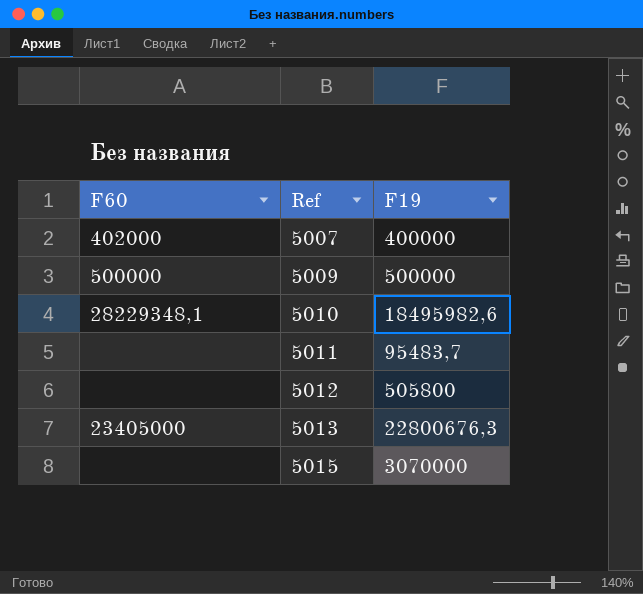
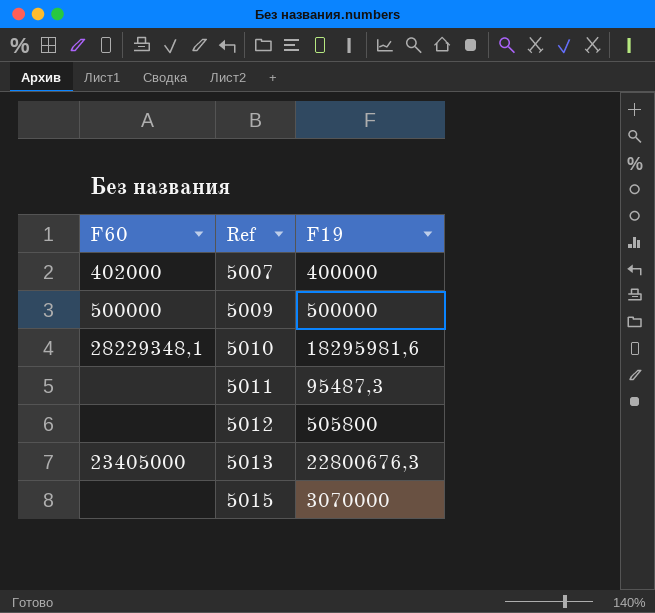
5010 | F19: 18495982,6 -> 18295981,6
5011 | F19: 95483,7 -> 95487,3

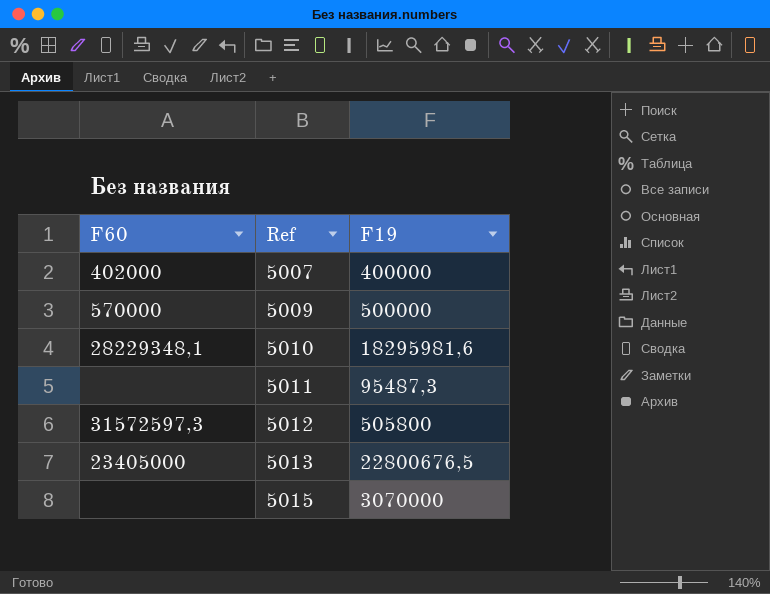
5009 | F60: 500000 -> 570000
5012 | F60: none -> 31572597,3
5013 | F19: 22800676,3 -> 22800676,5

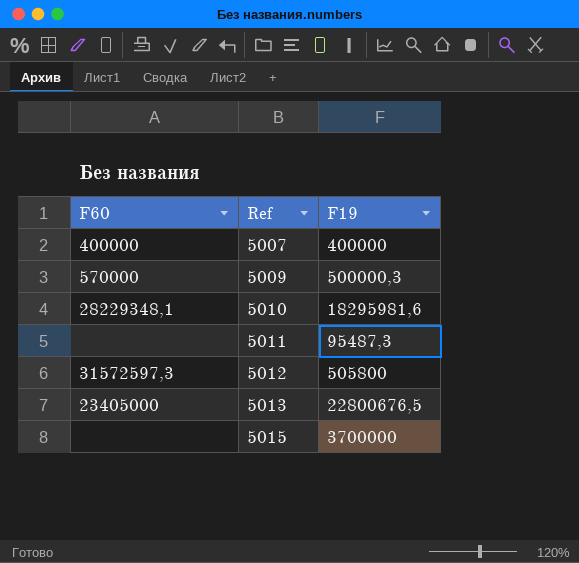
5007 | F60: 402000 -> 400000
5009 | F19: 500000 -> 500000,3
5015 | F19: 3070000 -> 3700000

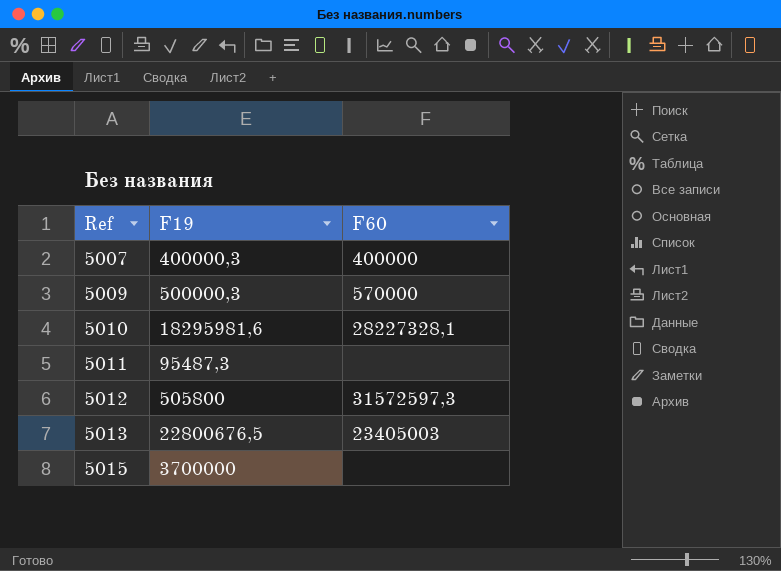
column F60 | position: 1 -> 3
5007 | F19: 400000 -> 400000,3
5010 | F60: 28229348,1 -> 28227328,1
5013 | F60: 23405000 -> 23405003

